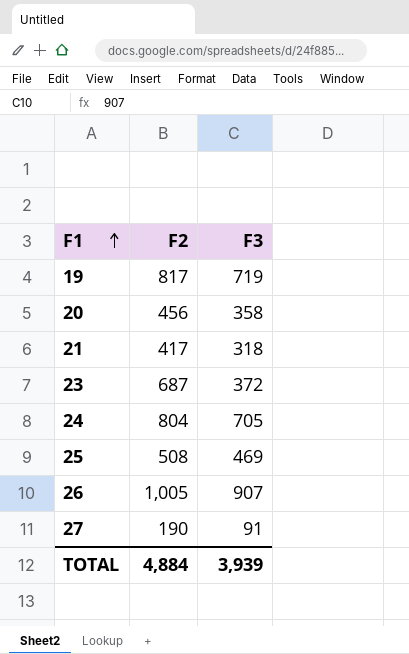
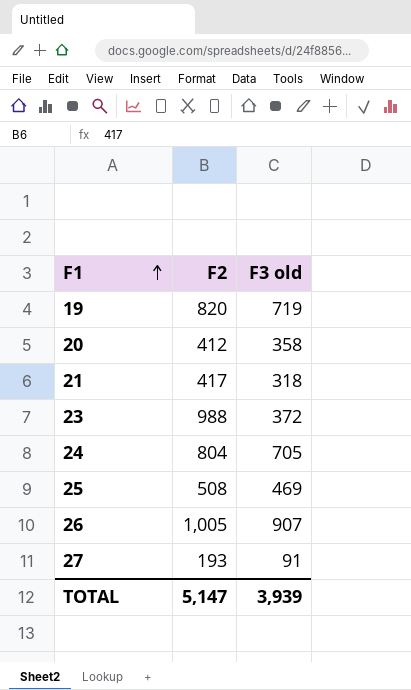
column name: F3 -> F3 old
19 | F2: 817 -> 820
20 | F2: 456 -> 412
23 | F2: 687 -> 988
27 | F2: 190 -> 193
TOTAL | F2: 4,884 -> 5,147

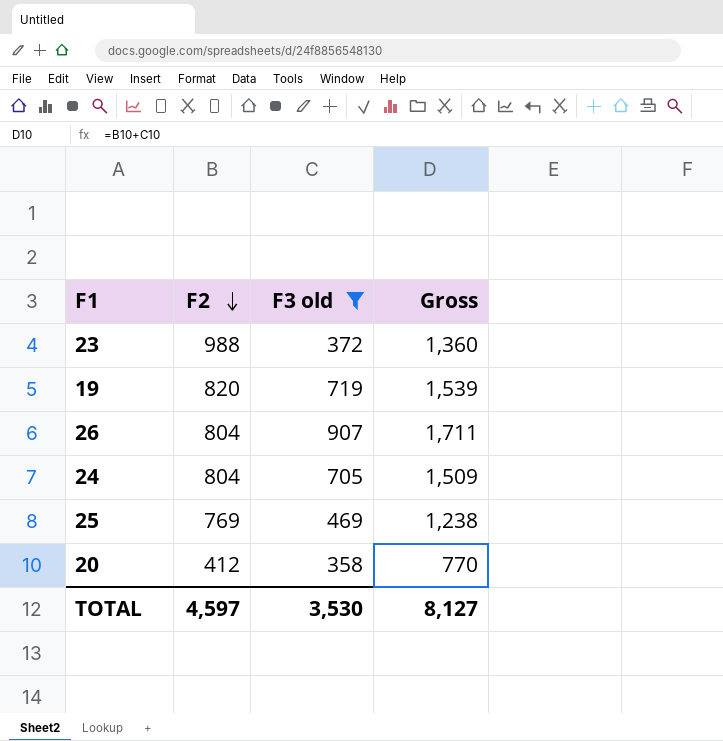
filter: none -> F3 old >= 358
row order: F1 ascending -> F2 descending
column Gross | formula: none -> [F2] + [F3 old]
26 | F2: 1,005 -> 804
25 | F2: 508 -> 769
TOTAL | F2: 5,147 -> 4,597
TOTAL | F3 old: 3,939 -> 3,530

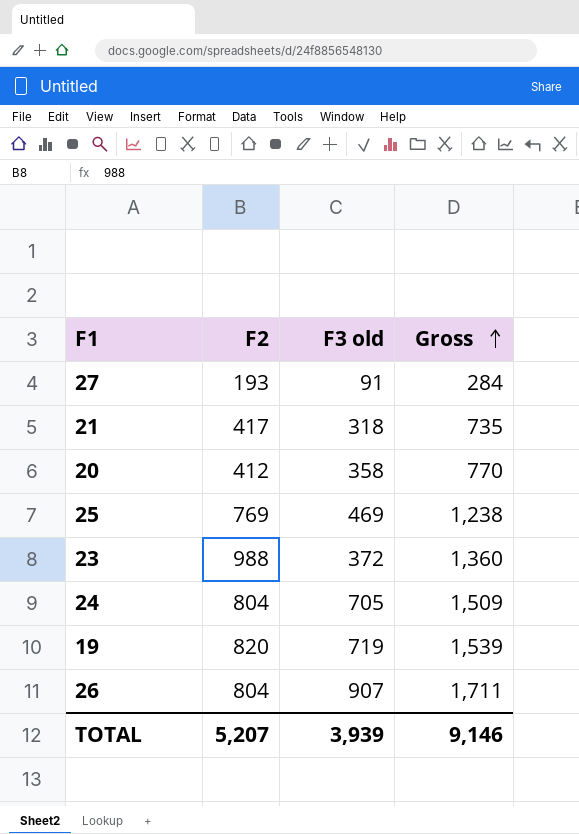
filter: F3 old >= 358 -> none
row order: F2 descending -> Gross ascending
TOTAL | F2: 4,597 -> 5,207
TOTAL | F3 old: 3,530 -> 3,939
TOTAL | Gross: 8,127 -> 9,146

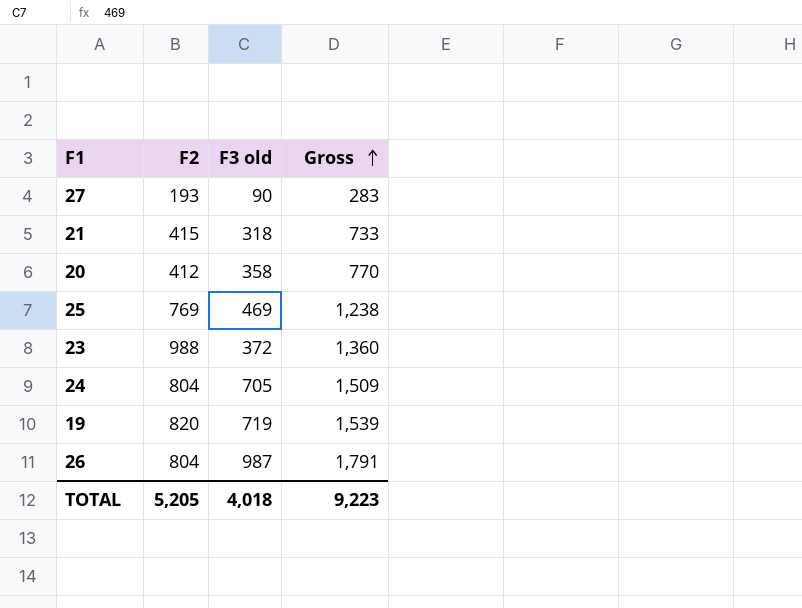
27 | F3 old: 91 -> 90
27 | Gross: 284 -> 283
21 | F2: 417 -> 415
21 | Gross: 735 -> 733
26 | F3 old: 907 -> 987
26 | Gross: 1,711 -> 1,791
TOTAL | F2: 5,207 -> 5,205
TOTAL | F3 old: 3,939 -> 4,018
TOTAL | Gross: 9,146 -> 9,223

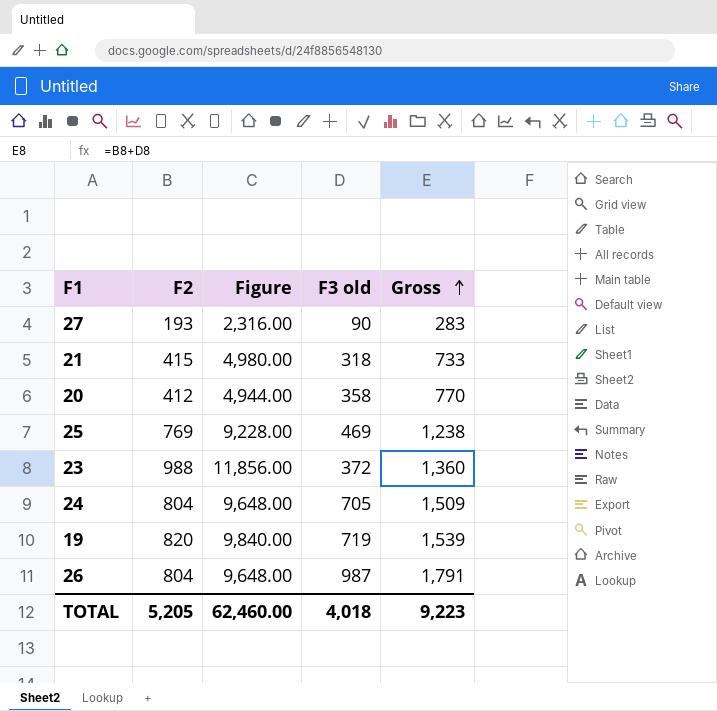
column Figure | formula: none -> [F2] * 12

